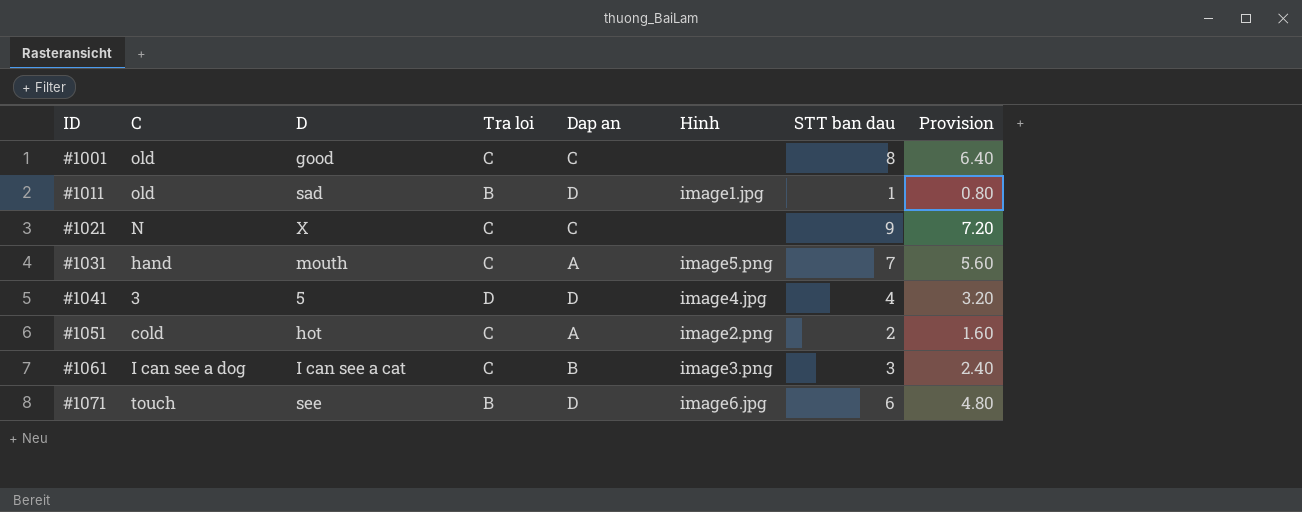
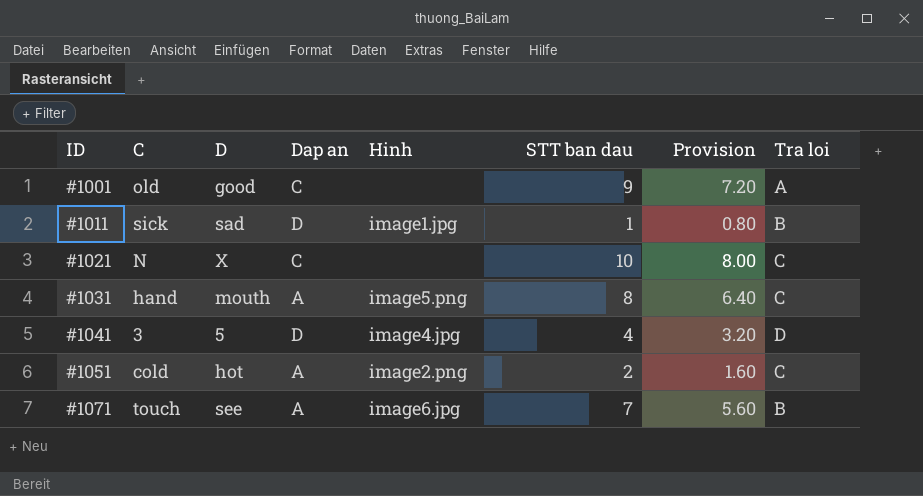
column Tra loi | position: 4 -> 8
row #1061: I can see a dog | I can see a cat | C | B | image3.png | 3 | 2.40 -> none
#1001 | STT ban dau: 8 -> 9
#1001 | Provision: 6.40 -> 7.20
#1001 | Tra loi: C -> A
#1011 | C: old -> sick
#1021 | STT ban dau: 9 -> 10
#1021 | Provision: 7.20 -> 8.00
#1031 | STT ban dau: 7 -> 8
#1031 | Provision: 5.60 -> 6.40
#1071 | Dap an: D -> A
#1071 | STT ban dau: 6 -> 7
#1071 | Provision: 4.80 -> 5.60

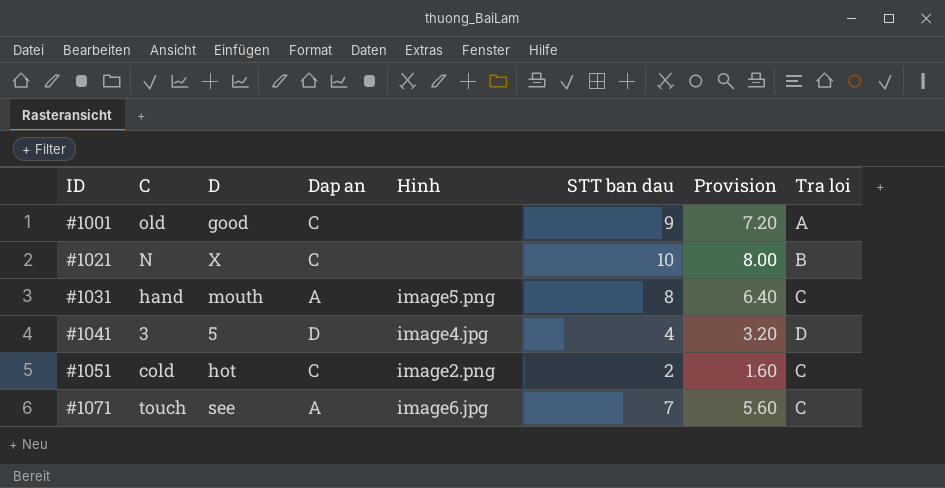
row #1011: sick | sad | D | image1.jpg | 1 | 0.80 | B -> none
#1021 | Tra loi: C -> B
#1051 | Dap an: A -> C
#1071 | Tra loi: B -> C

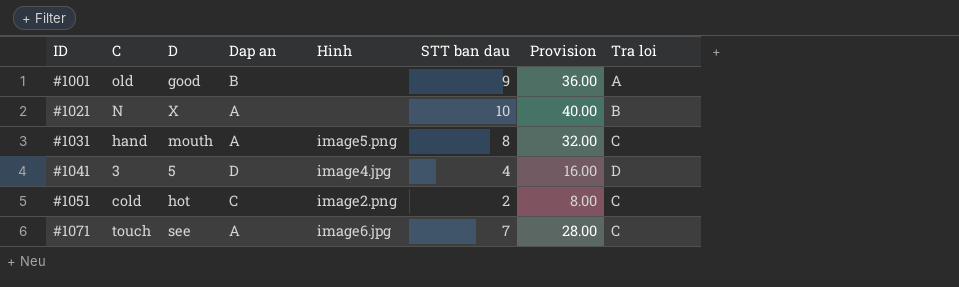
column Provision | formula: [STT ban dau] * 0.8 -> [STT ban dau] * 4
#1001 | Dap an: C -> B
#1021 | Dap an: C -> A

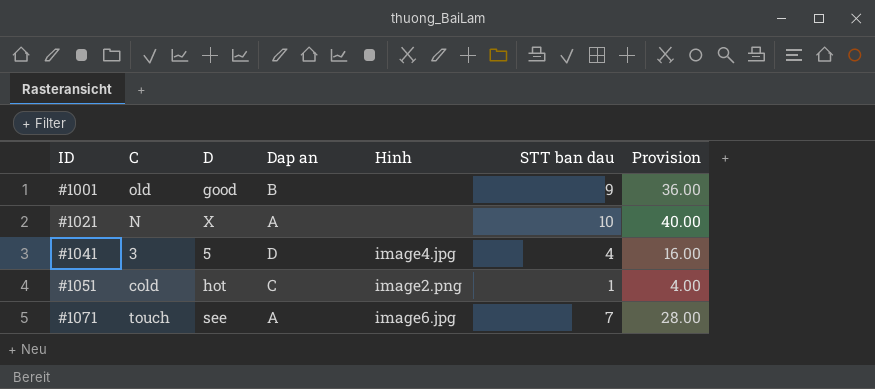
column Tra loi | position: 8 -> none
row #1031: hand | mouth | A | image5.png | 8 | 32.00 | C -> none
#1051 | STT ban dau: 2 -> 1
#1051 | Provision: 8.00 -> 4.00

